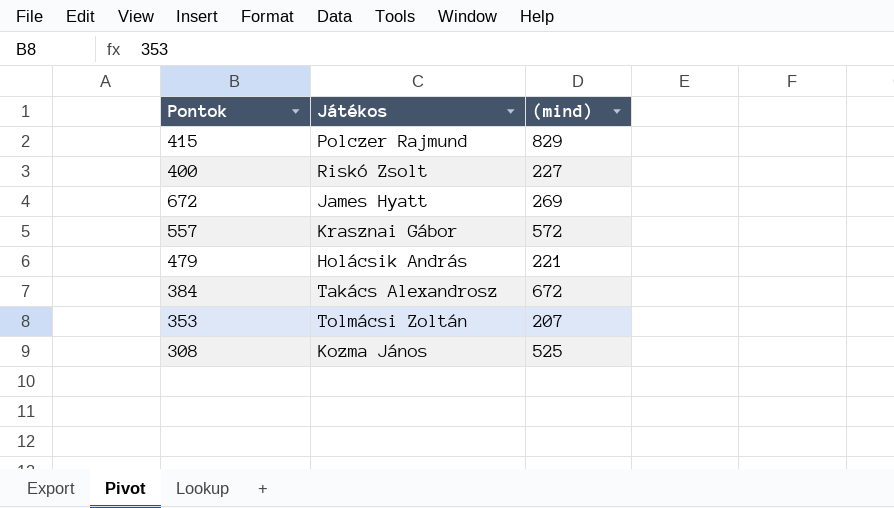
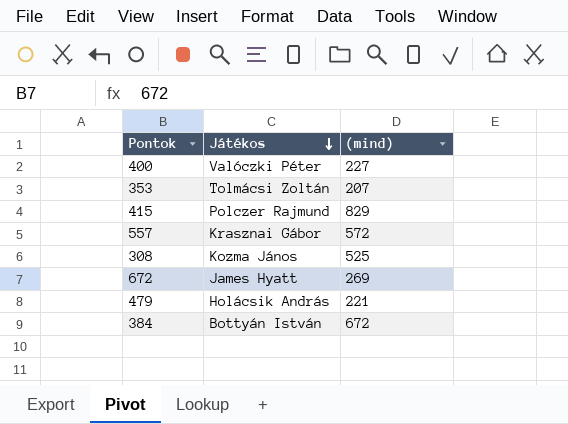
row order: none -> Játékos descending
400 | Játékos: Riskó Zsolt -> Valóczki Péter
384 | Játékos: Takács Alexandrosz -> Bottyán István

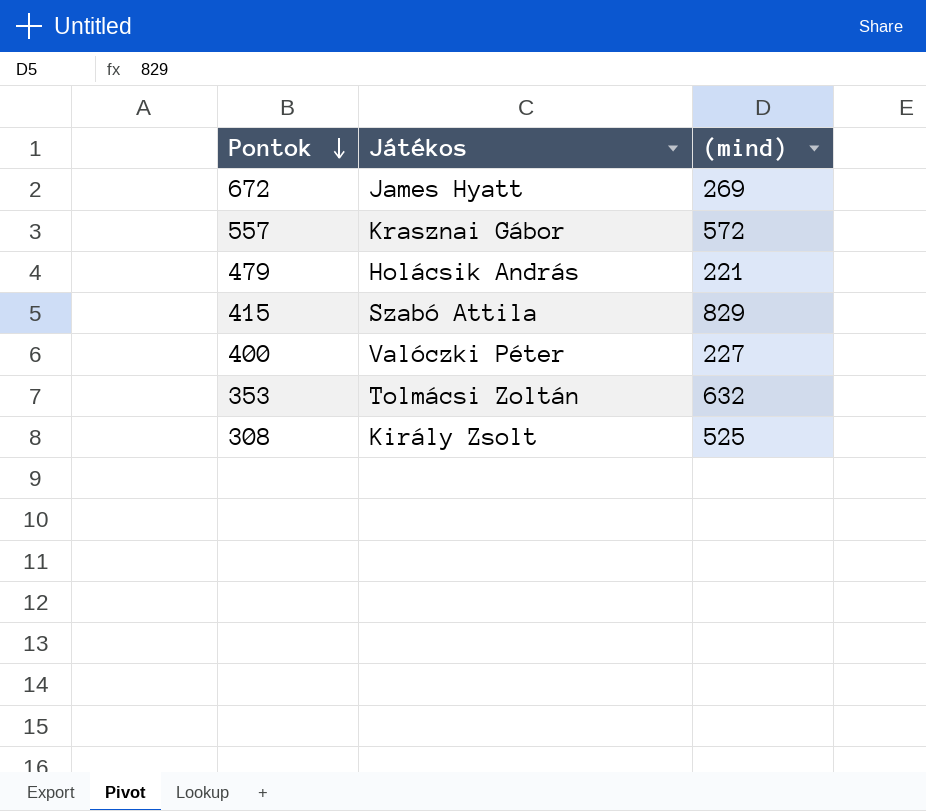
row order: Játékos descending -> Pontok descending
row 384: Bottyán István | 672 -> none
415 | Játékos: Polczer Rajmund -> Szabó Attila
353 | (mind): 207 -> 632
308 | Játékos: Kozma János -> Király Zsolt

